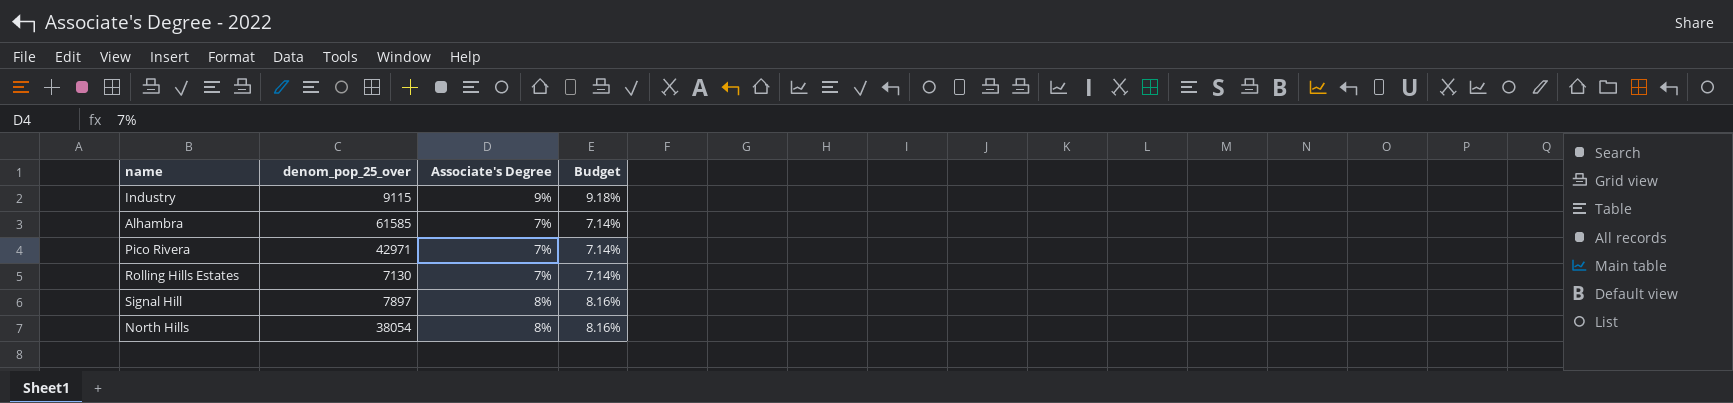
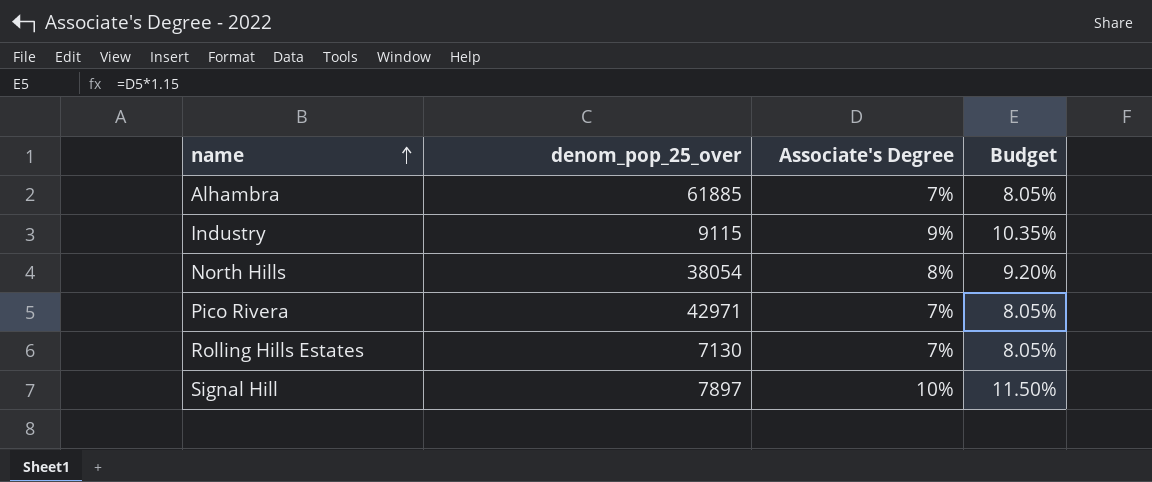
row order: none -> name ascending
column Budget | formula: [Associate's Degree] * 1.02 -> [Associate's Degree] * 1.15
Alhambra | denom_pop_25_over: 61585 -> 61885
Signal Hill | Associate's Degree: 8% -> 10%

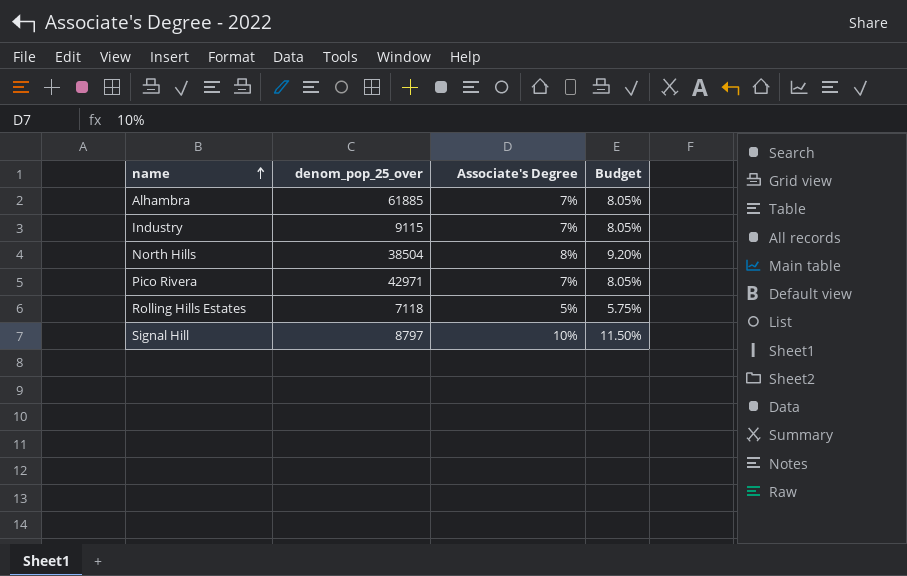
Industry | Associate's Degree: 9% -> 7%
Industry | Budget: 10.35% -> 8.05%
North Hills | denom_pop_25_over: 38054 -> 38504
Rolling Hills Estates | denom_pop_25_over: 7130 -> 7118
Rolling Hills Estates | Associate's Degree: 7% -> 5%
Rolling Hills Estates | Budget: 8.05% -> 5.75%
Signal Hill | denom_pop_25_over: 7897 -> 8797

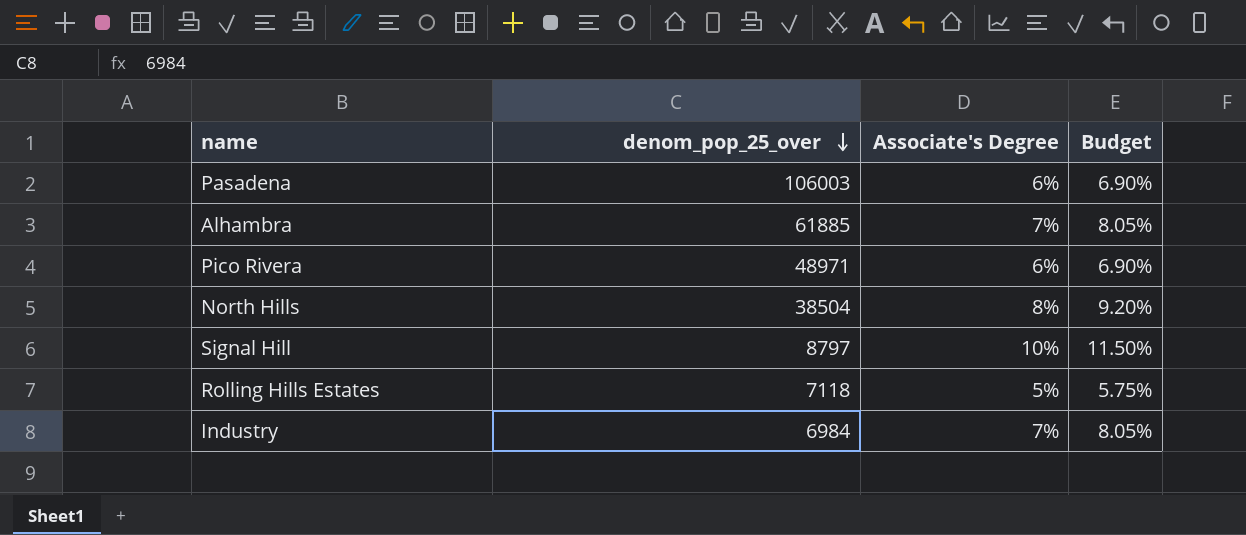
row order: name ascending -> denom_pop_25_over descending
row Pasadena: none -> 106003 | 6% | 6.90%
Pico Rivera | denom_pop_25_over: 42971 -> 48971
Pico Rivera | Associate's Degree: 7% -> 6%
Pico Rivera | Budget: 8.05% -> 6.90%
Industry | denom_pop_25_over: 9115 -> 6984

